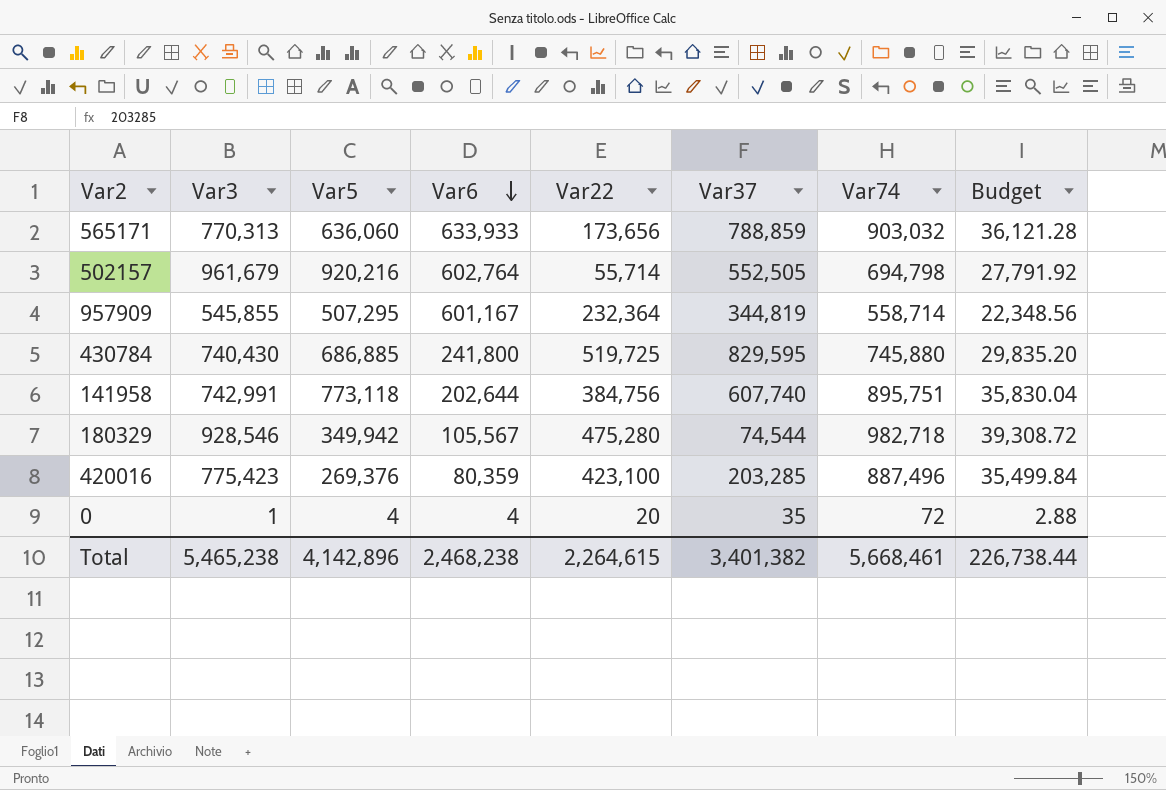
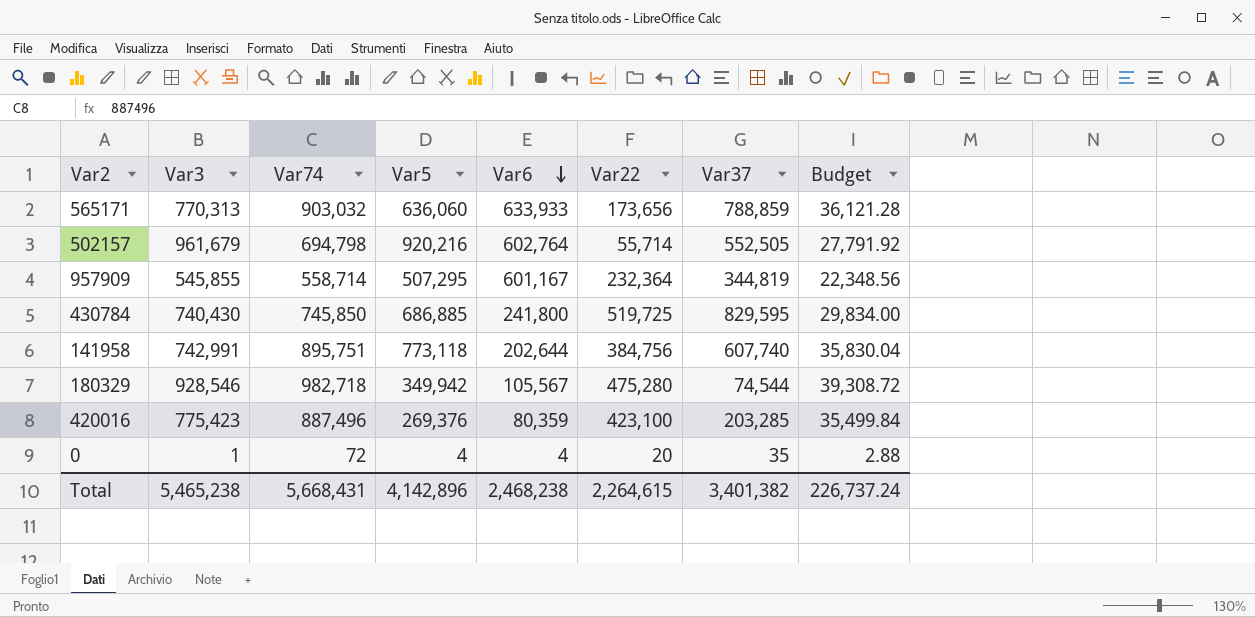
column Var74 | position: 7 -> 3
430784 | Var74: 745,880 -> 745,850
430784 | Budget: 29,835.20 -> 29,834.00
Total | Var74: 5,668,461 -> 5,668,431
Total | Budget: 226,738.44 -> 226,737.24

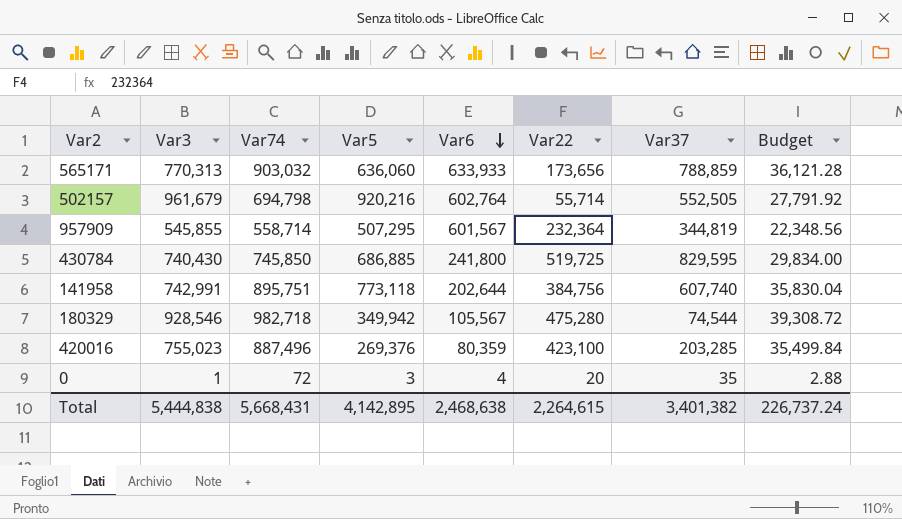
957909 | Var6: 601,167 -> 601,567
420016 | Var3: 775,423 -> 755,023
0 | Var5: 4 -> 3
Total | Var3: 5,465,238 -> 5,444,838
Total | Var5: 4,142,896 -> 4,142,895
Total | Var6: 2,468,238 -> 2,468,638

